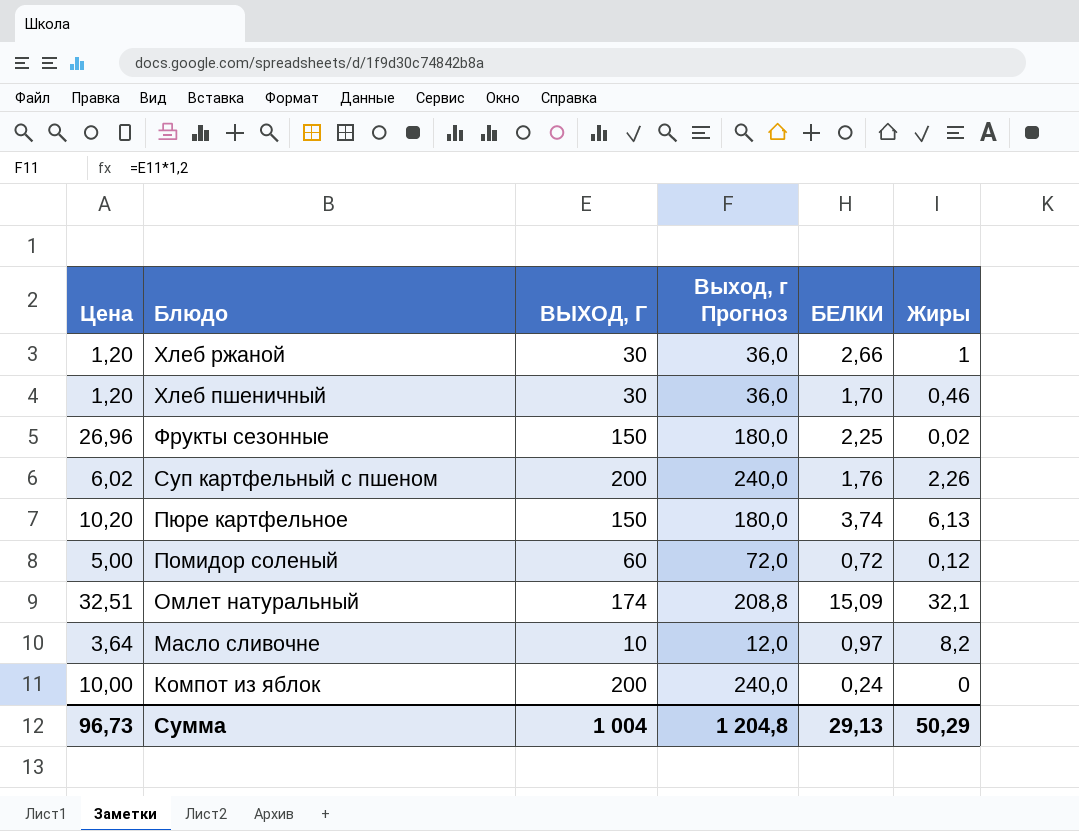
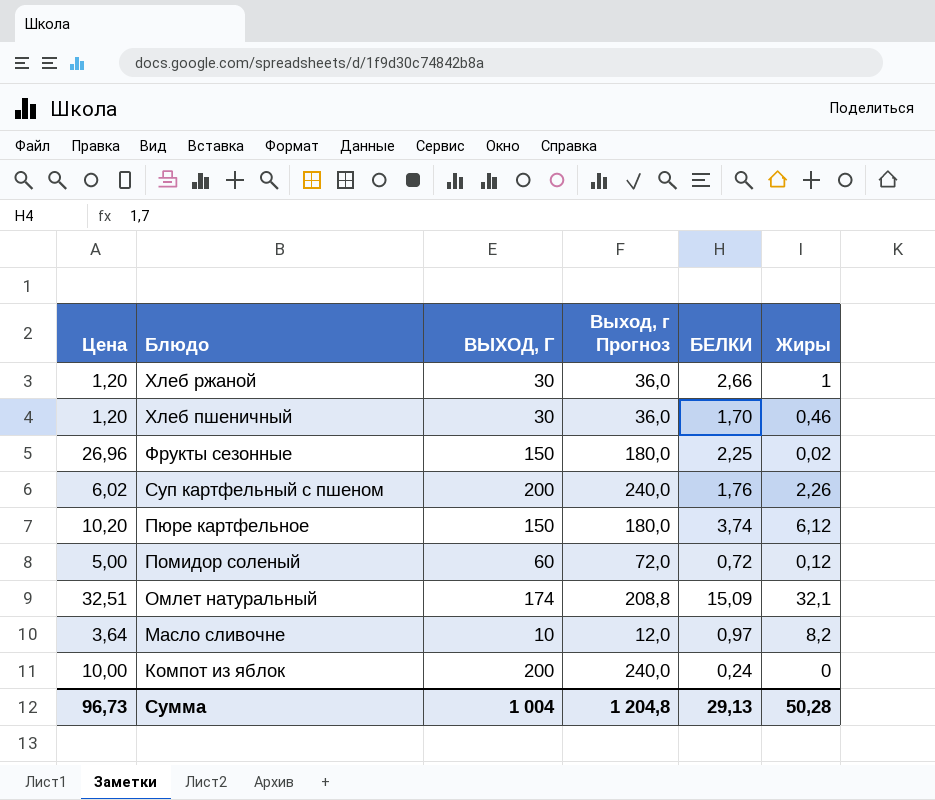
Пюре картфельное | Жиры: 6,13 -> 6,12
Сумма | Жиры: 50,29 -> 50,28

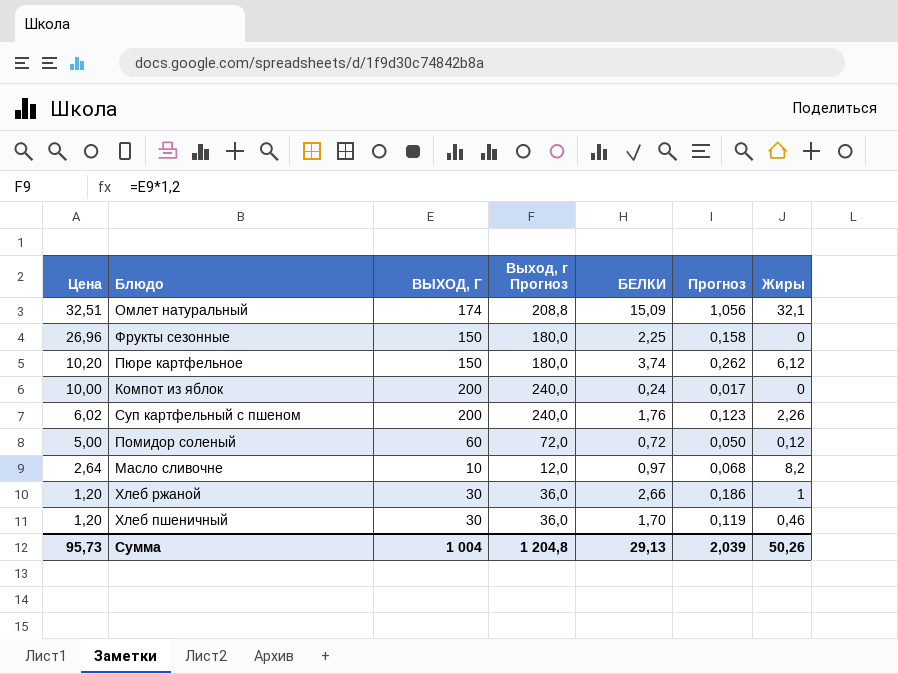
row order: Блюдо descending -> Цена descending
column Прогноз | formula: none -> [БЕЛКИ] * 0,07
Фрукты сезонные | Жиры: 0,02 -> 0
Масло сливочне | Цена: 3,64 -> 2,64
Сумма | Цена: 96,73 -> 95,73
Сумма | Жиры: 50,28 -> 50,26

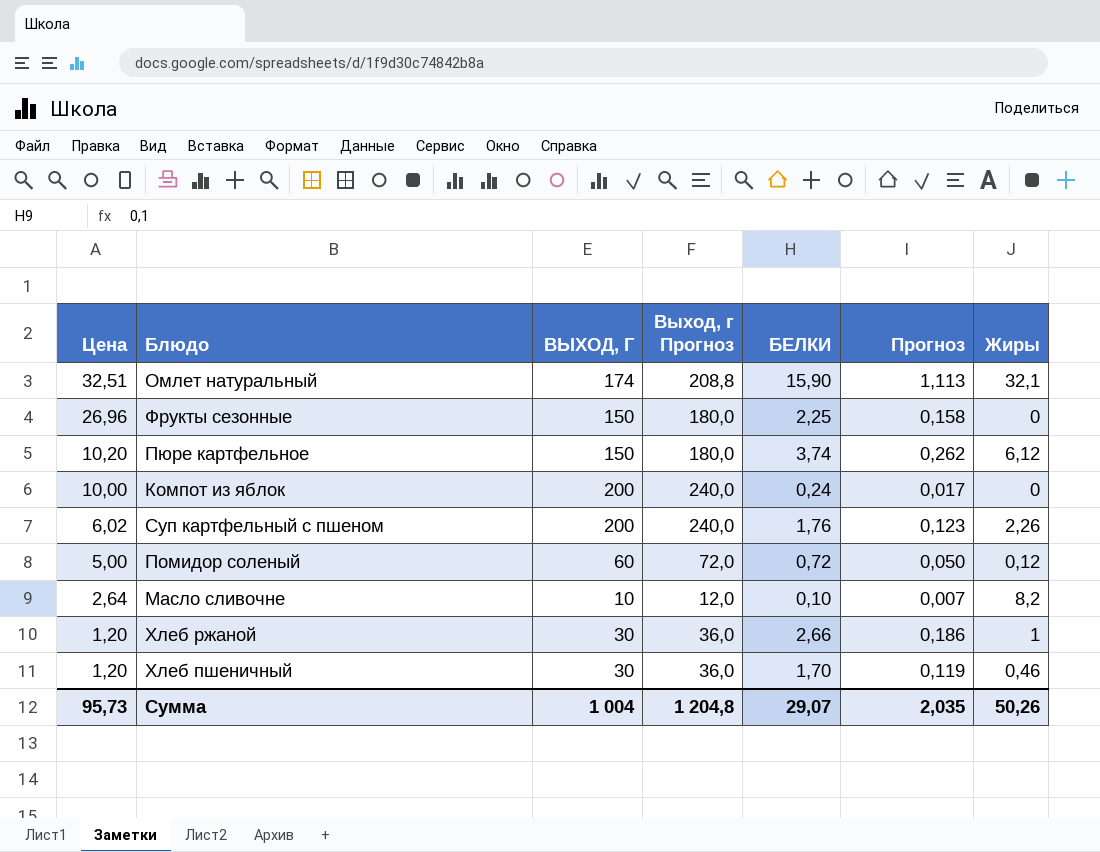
Омлет натуральный | БЕЛКИ: 15,09 -> 15,90
Омлет натуральный | Прогноз: 1,056 -> 1,113
Масло сливочне | БЕЛКИ: 0,97 -> 0,10
Масло сливочне | Прогноз: 0,068 -> 0,007
Сумма | БЕЛКИ: 29,13 -> 29,07
Сумма | Прогноз: 2,039 -> 2,035

